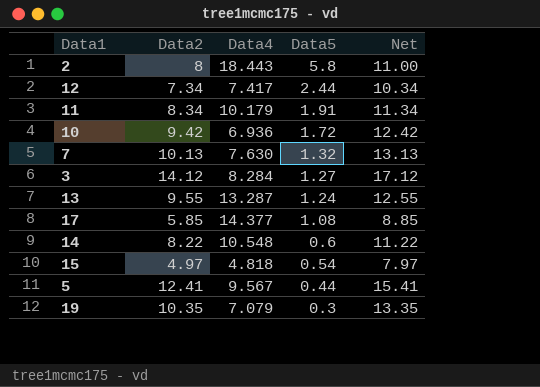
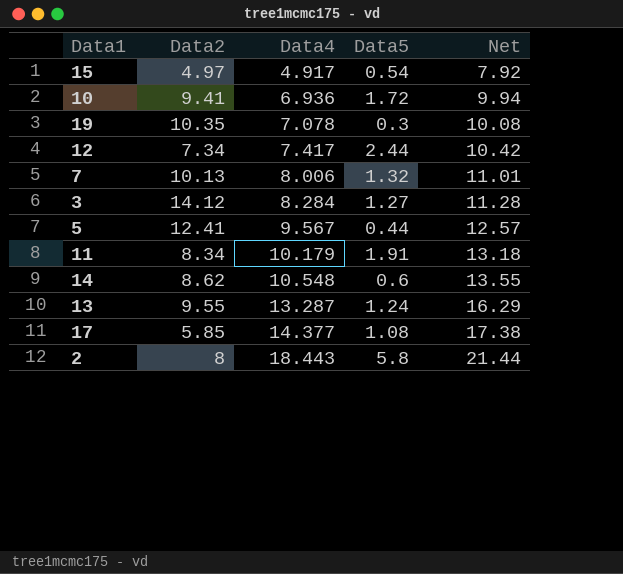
row order: Data5 descending -> Data4 ascending
column Net | formula: [Data2] + 3 -> [Data4] + 3
15 | Data4: 4.818 -> 4.917
10 | Data2: 9.42 -> 9.41
19 | Data4: 7.079 -> 7.078
7 | Data4: 7.630 -> 8.006
14 | Data2: 8.22 -> 8.62

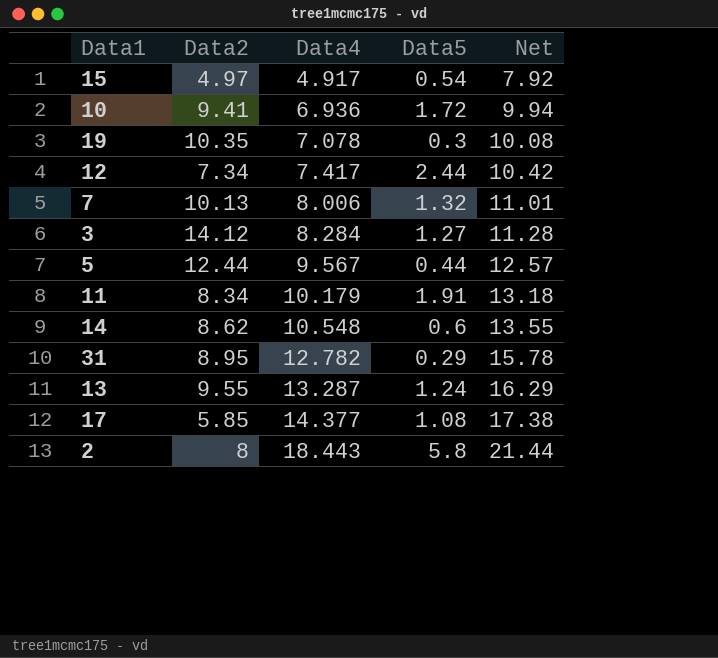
5 | Data2: 12.41 -> 12.44
row 31: none -> 8.95 | 12.782 | 0.29 | 15.78

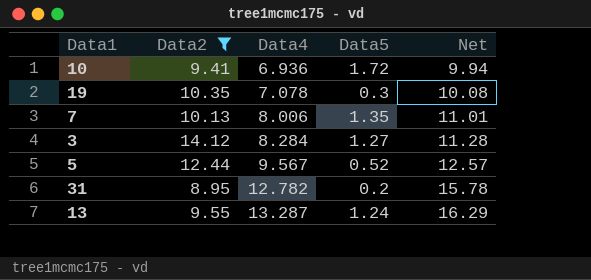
filter: none -> Data2 >= 8.95
7 | Data5: 1.32 -> 1.35
5 | Data5: 0.44 -> 0.52
31 | Data5: 0.29 -> 0.2

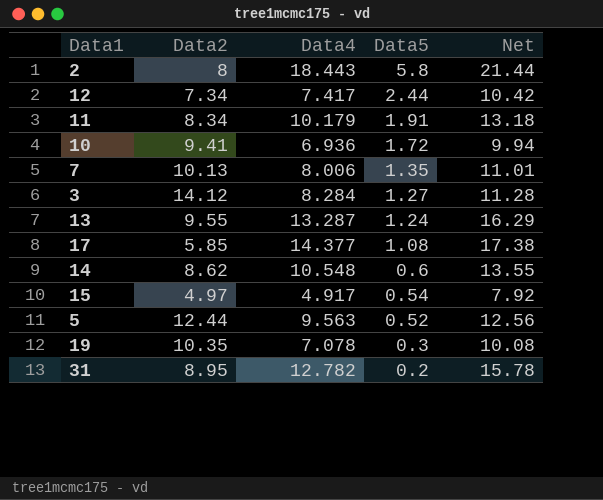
filter: Data2 >= 8.95 -> none
row order: Data4 ascending -> Data5 descending
5 | Data4: 9.567 -> 9.563
5 | Net: 12.57 -> 12.56

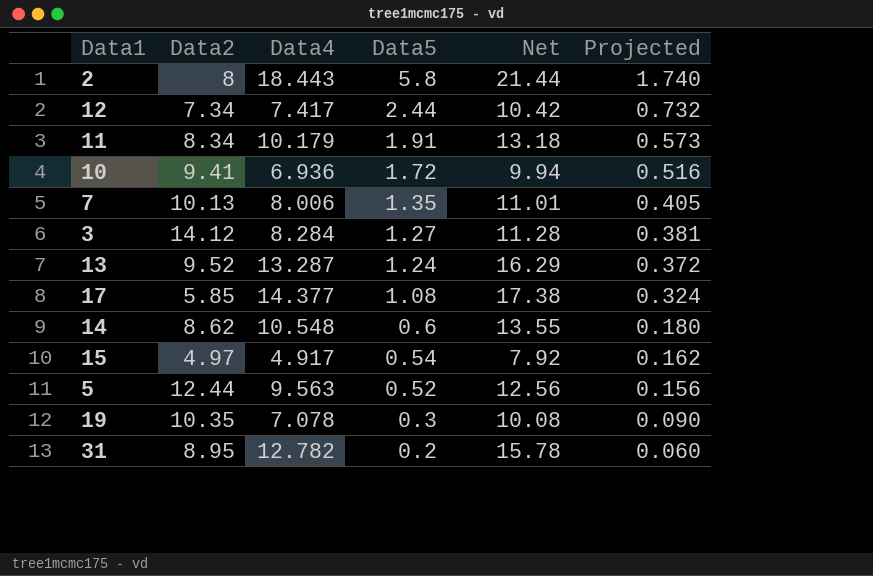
column Projected | formula: none -> [Data5] * 0.3
13 | Data2: 9.55 -> 9.52

